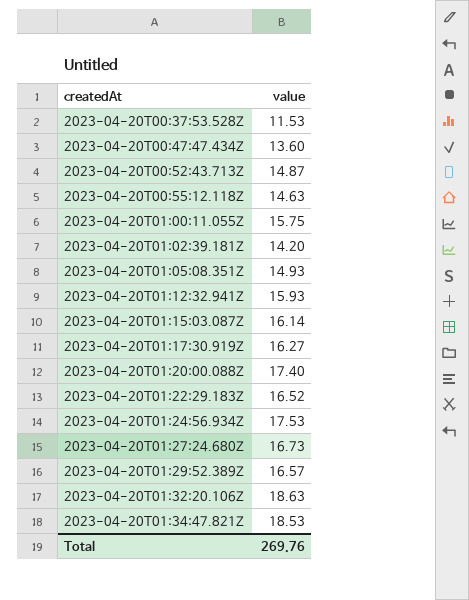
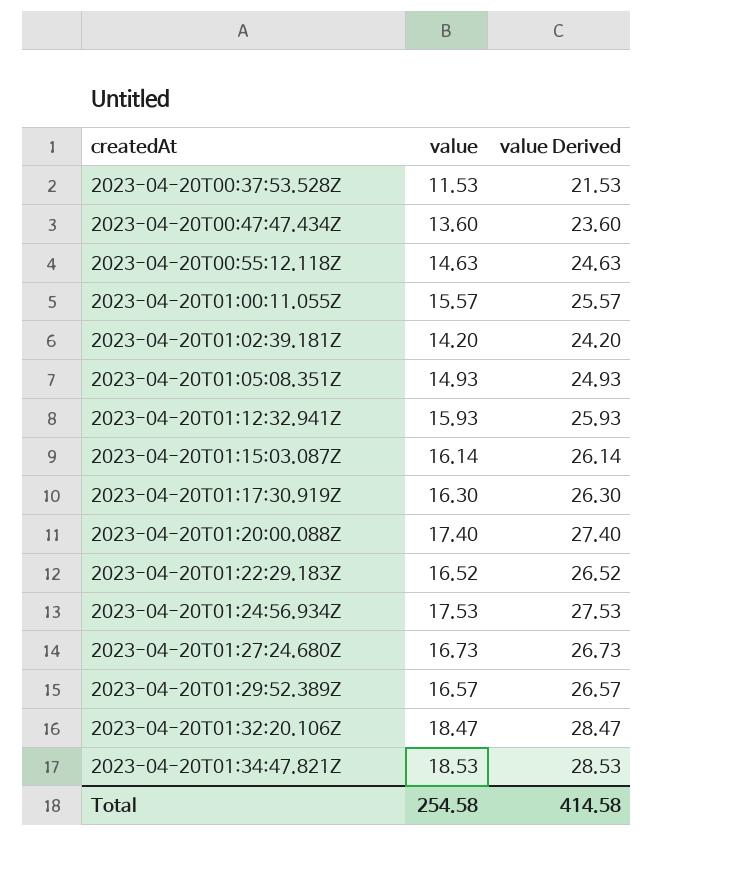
column value Derived | formula: none -> [value] + 10
row 2023-04-20T00:52:43.713Z: 14.87 -> none
2023-04-20T01:00:11.055Z | value: 15.75 -> 15.57
2023-04-20T01:17:30.919Z | value: 16.27 -> 16.30
2023-04-20T01:32:20.106Z | value: 18.63 -> 18.47
Total | value: 269.76 -> 254.58

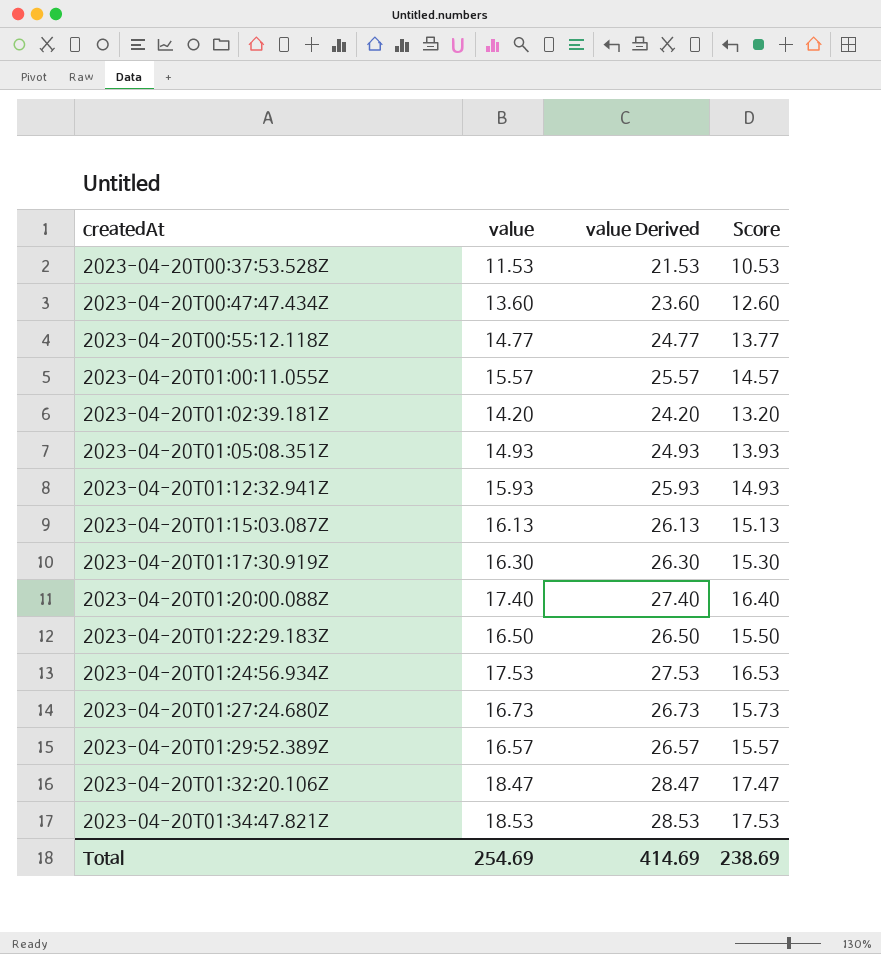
column Score | formula: none -> [value] - 1
2023-04-20T00:55:12.118Z | value: 14.63 -> 14.77
2023-04-20T00:55:12.118Z | value Derived: 24.63 -> 24.77
2023-04-20T01:15:03.087Z | value: 16.14 -> 16.13
2023-04-20T01:15:03.087Z | value Derived: 26.14 -> 26.13
2023-04-20T01:22:29.183Z | value: 16.52 -> 16.50
2023-04-20T01:22:29.183Z | value Derived: 26.52 -> 26.50
Total | value: 254.58 -> 254.69
Total | value Derived: 414.58 -> 414.69

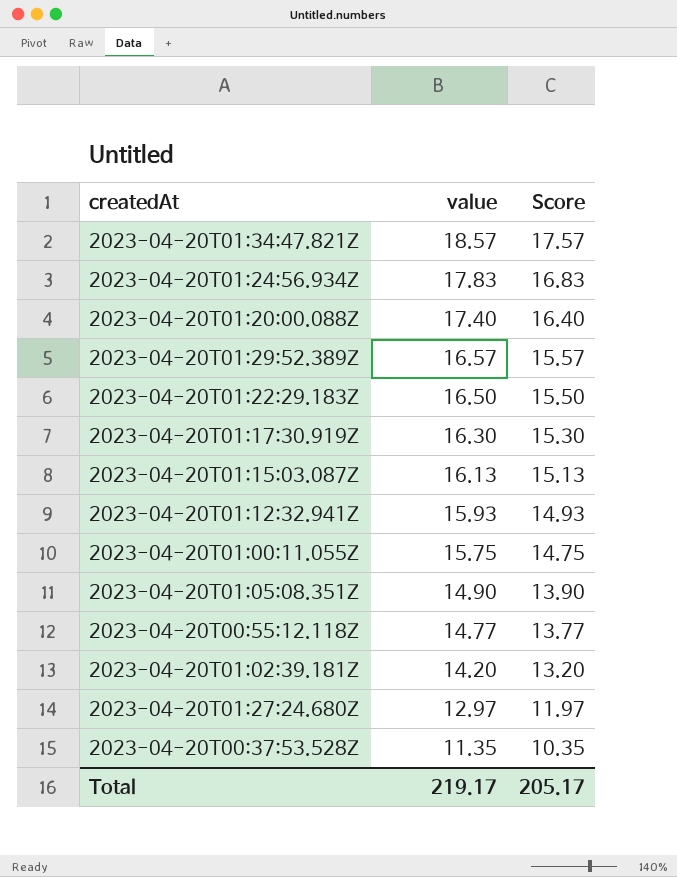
row order: createdAt ascending -> value descending
column value Derived | formula: [value] + 10 -> none
row 2023-04-20T00:47:47.434Z: 13.60 | 23.60 | 12.60 -> none
row 2023-04-20T01:32:20.106Z: 18.47 | 28.47 | 17.47 -> none
2023-04-20T01:34:47.821Z | value: 18.53 -> 18.57
2023-04-20T01:34:47.821Z | Score: 17.53 -> 17.57
2023-04-20T01:24:56.934Z | value: 17.53 -> 17.83
2023-04-20T01:24:56.934Z | Score: 16.53 -> 16.83
2023-04-20T01:00:11.055Z | value: 15.57 -> 15.75
2023-04-20T01:00:11.055Z | Score: 14.57 -> 14.75
2023-04-20T01:05:08.351Z | value: 14.93 -> 14.90
2023-04-20T01:05:08.351Z | Score: 13.93 -> 13.90
2023-04-20T01:27:24.680Z | value: 16.73 -> 12.97
2023-04-20T01:27:24.680Z | Score: 15.73 -> 11.97
2023-04-20T00:37:53.528Z | value: 11.53 -> 11.35
2023-04-20T00:37:53.528Z | Score: 10.53 -> 10.35
Total | value: 254.69 -> 219.17
Total | Score: 238.69 -> 205.17

